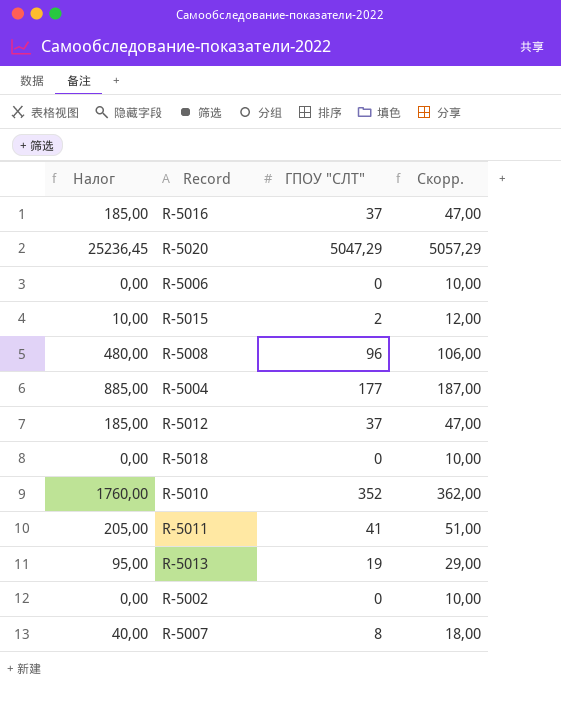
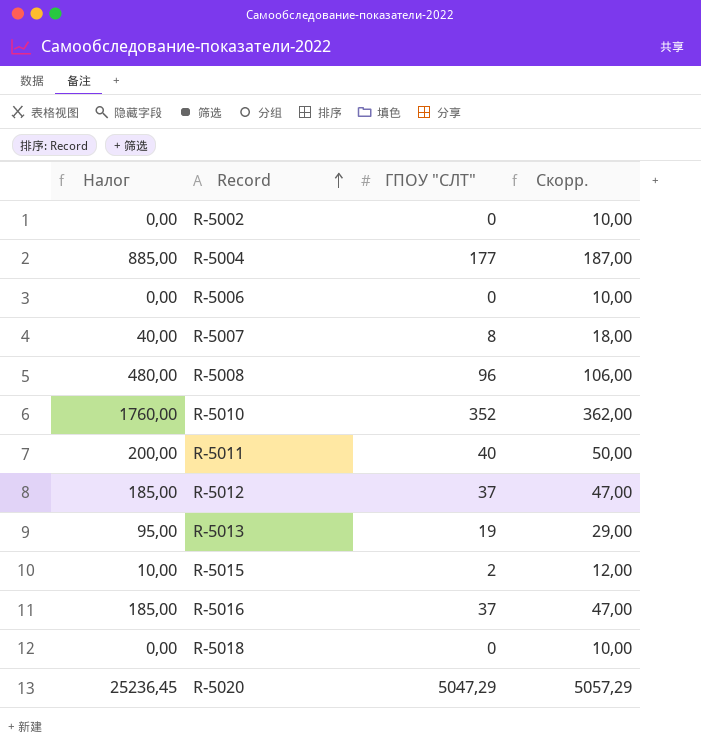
row order: none -> Record ascending
R-5011 | Налог: 205,00 -> 200,00
R-5011 | ГПОУ "СЛТ": 41 -> 40
R-5011 | Скорр.: 51,00 -> 50,00

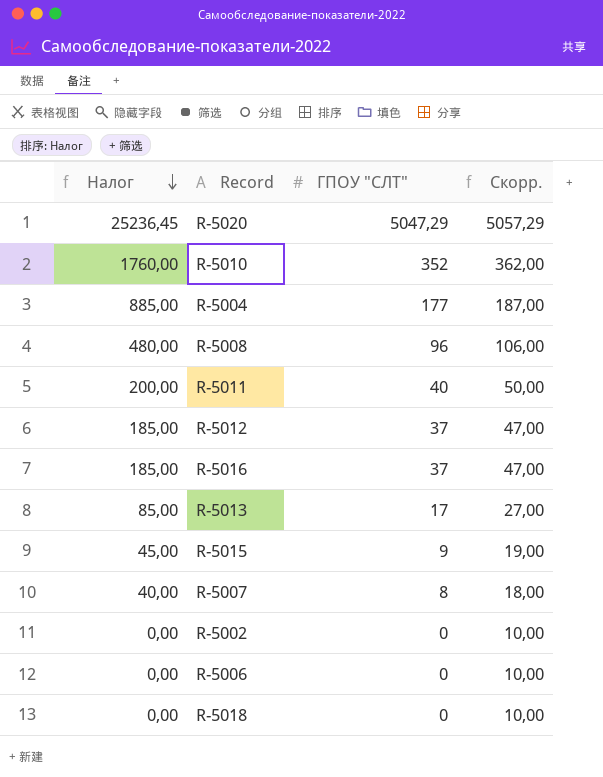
row order: Record ascending -> Налог descending
R-5013 | Налог: 95,00 -> 85,00
R-5013 | ГПОУ "СЛТ": 19 -> 17
R-5013 | Скорр.: 29,00 -> 27,00
R-5015 | Налог: 10,00 -> 45,00
R-5015 | ГПОУ "СЛТ": 2 -> 9
R-5015 | Скорр.: 12,00 -> 19,00

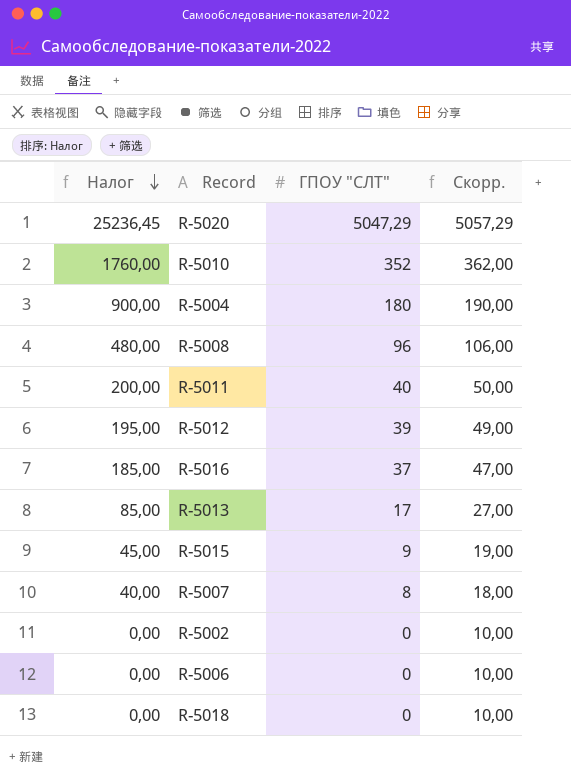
R-5004 | Налог: 885,00 -> 900,00
R-5004 | ГПОУ "СЛТ": 177 -> 180
R-5004 | Скорр.: 187,00 -> 190,00
R-5012 | Налог: 185,00 -> 195,00
R-5012 | ГПОУ "СЛТ": 37 -> 39
R-5012 | Скорр.: 47,00 -> 49,00

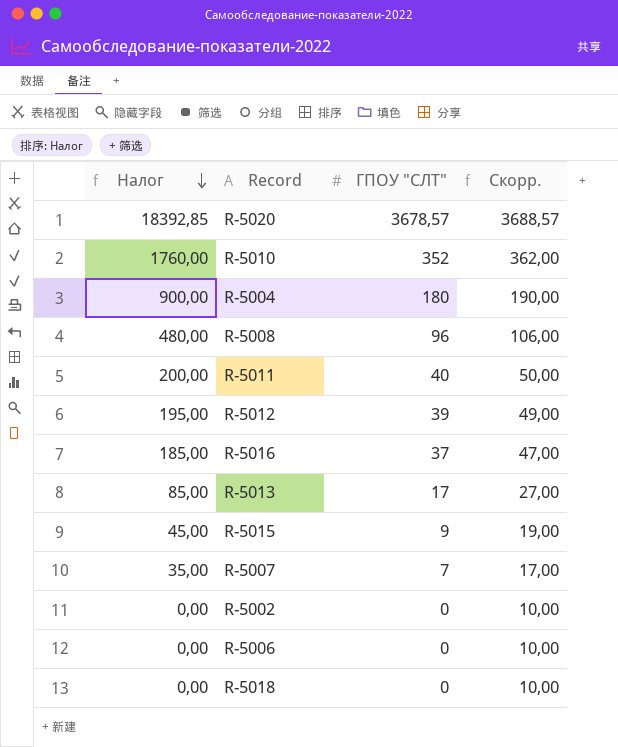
R-5020 | Налог: 25236,45 -> 18392,85
R-5020 | ГПОУ "СЛТ": 5047,29 -> 3678,57
R-5020 | Скорр.: 5057,29 -> 3688,57
R-5007 | Налог: 40,00 -> 35,00
R-5007 | ГПОУ "СЛТ": 8 -> 7
R-5007 | Скорр.: 18,00 -> 17,00

